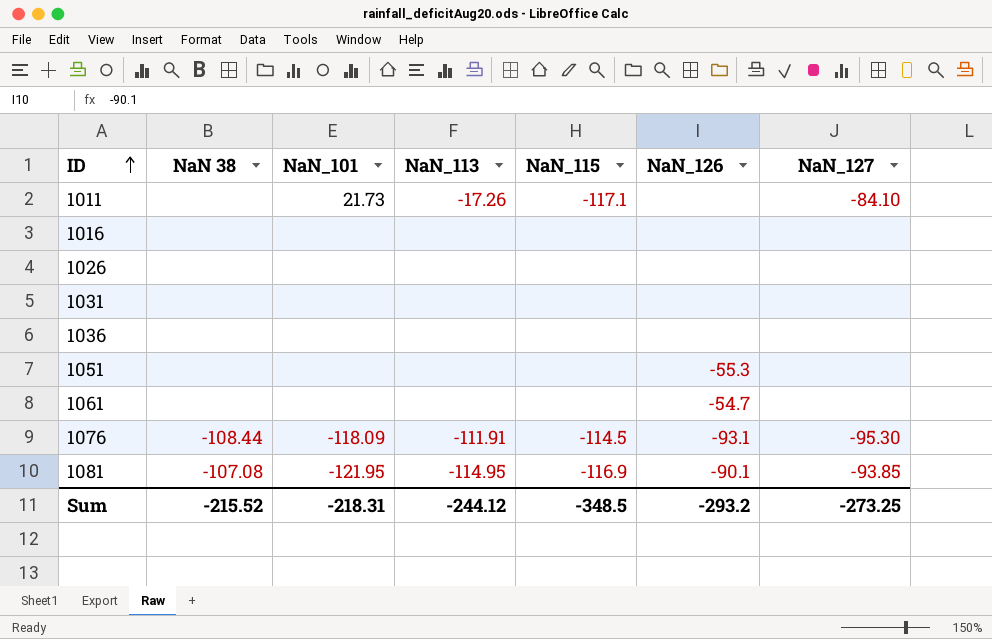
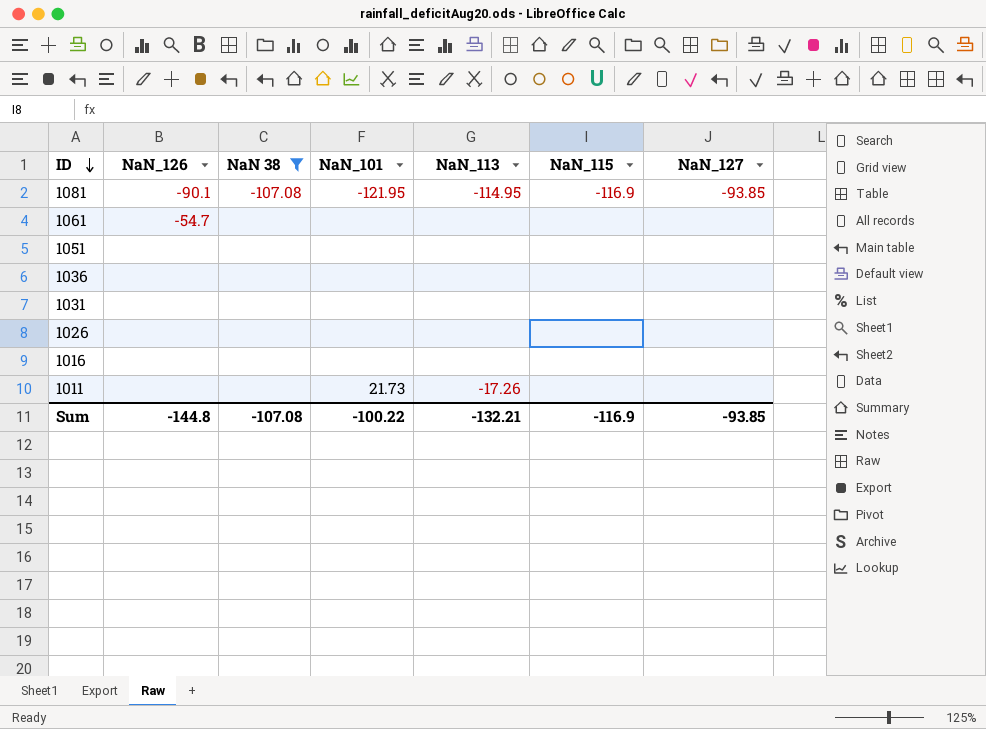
filter: none -> NaN 38 != -108.44
row order: ID ascending -> ID descending
column NaN_126 | position: 6 -> 2
1051 | NaN_126: -55.3 -> none
1011 | NaN_115: -117.1 -> none
1011 | NaN_127: -84.10 -> none
Sum | NaN_126: -293.2 -> -144.8
Sum | NaN 38: -215.52 -> -107.08
Sum | NaN_101: -218.31 -> -100.22
Sum | NaN_113: -244.12 -> -132.21
Sum | NaN_115: -348.5 -> -116.9
Sum | NaN_127: -273.25 -> -93.85

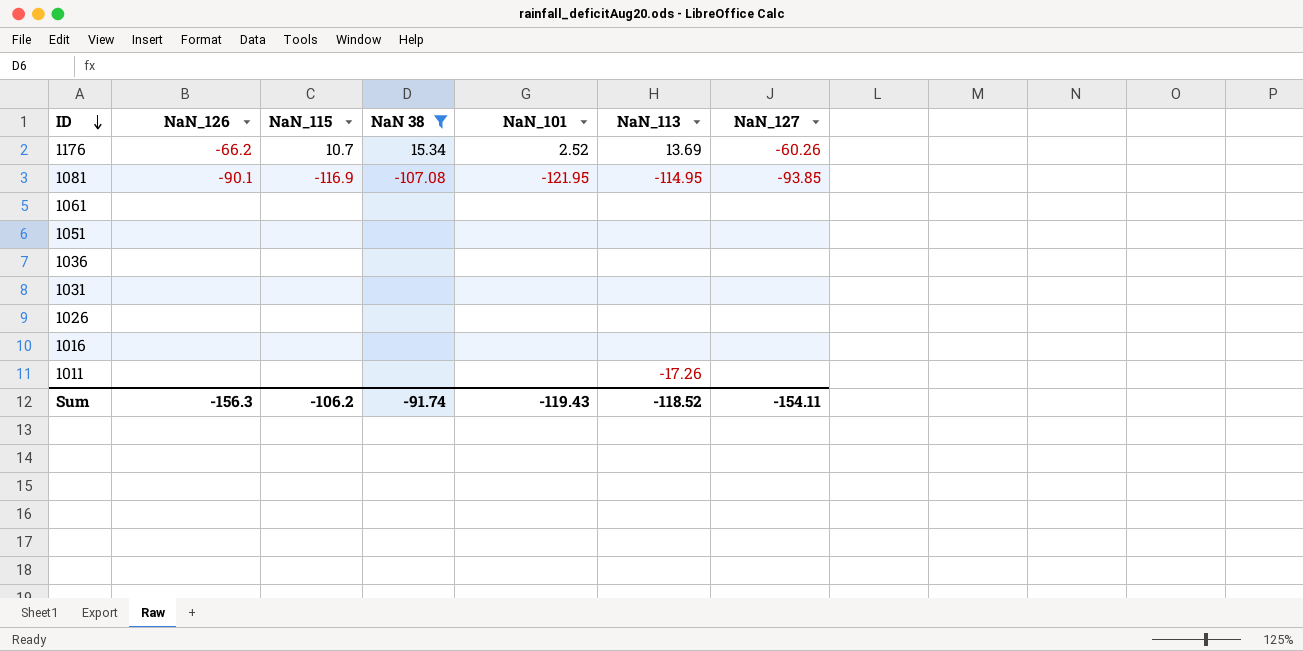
column NaN_115 | position: 6 -> 3
row 1176: none -> -66.2 | 10.7 | 15.34 | 2.52 | 13.69 | -60.26
1061 | NaN_126: -54.7 -> none
1011 | NaN_101: 21.73 -> none
Sum | NaN_126: -144.8 -> -156.3
Sum | NaN_115: -116.9 -> -106.2
Sum | NaN 38: -107.08 -> -91.74
Sum | NaN_101: -100.22 -> -119.43
Sum | NaN_113: -132.21 -> -118.52
Sum | NaN_127: -93.85 -> -154.11

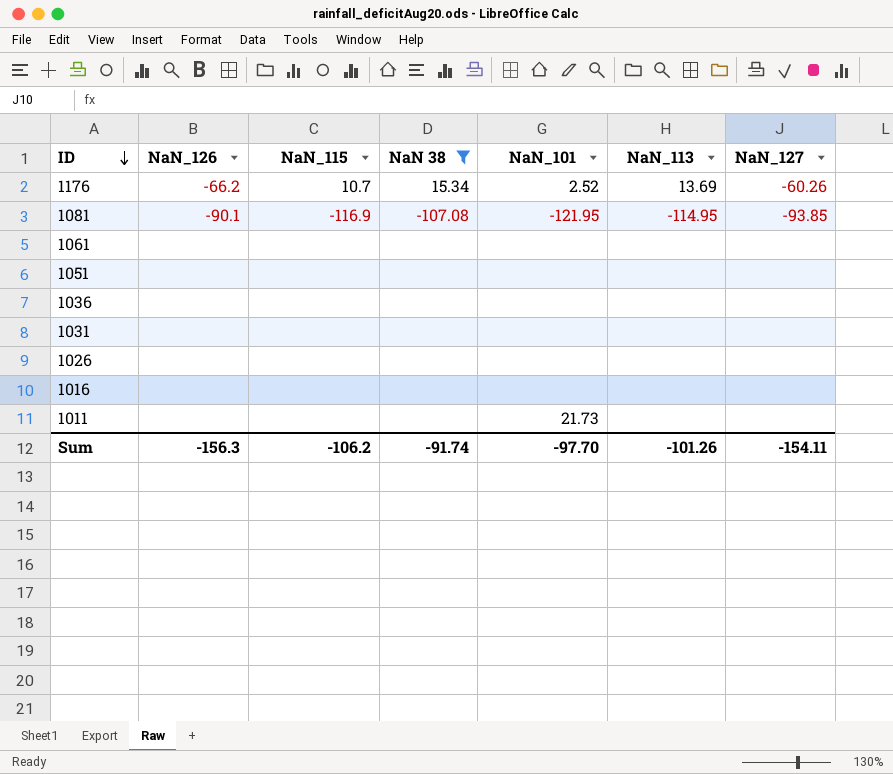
1011 | NaN_101: none -> 21.73
1011 | NaN_113: -17.26 -> none
Sum | NaN_101: -119.43 -> -97.70
Sum | NaN_113: -118.52 -> -101.26

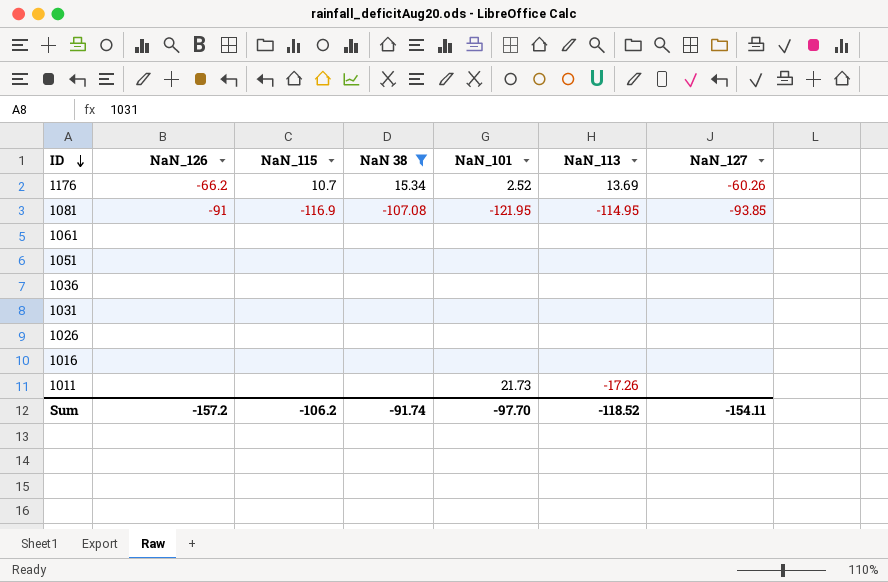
1081 | NaN_126: -90.1 -> -91
1011 | NaN_113: none -> -17.26
Sum | NaN_126: -156.3 -> -157.2
Sum | NaN_113: -101.26 -> -118.52

